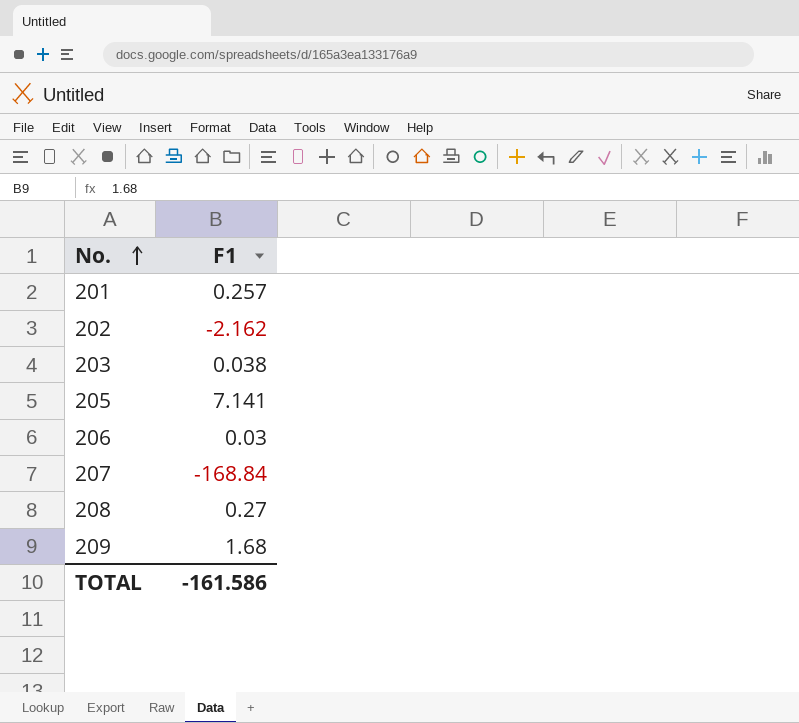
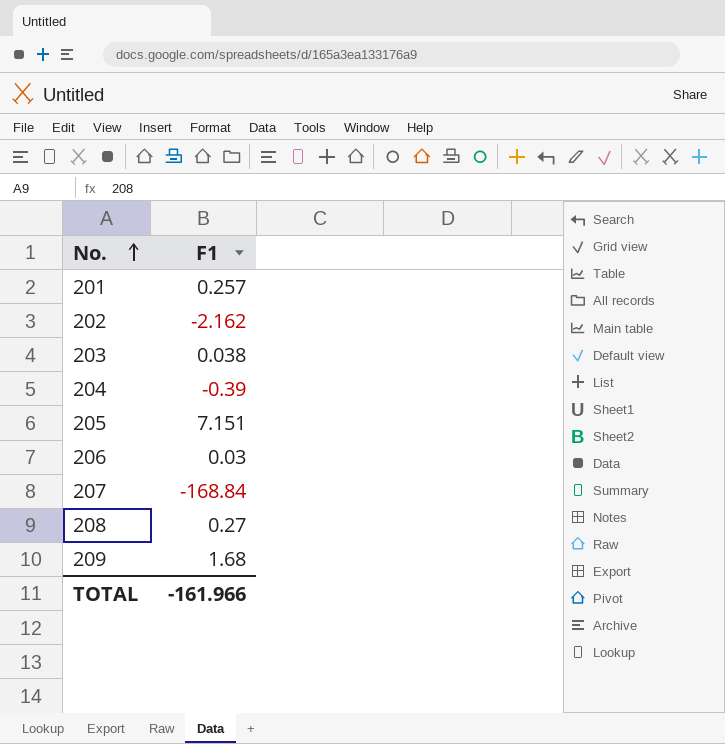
row 204: none -> -0.39
205 | F1: 7.141 -> 7.151
TOTAL | F1: -161.586 -> -161.966

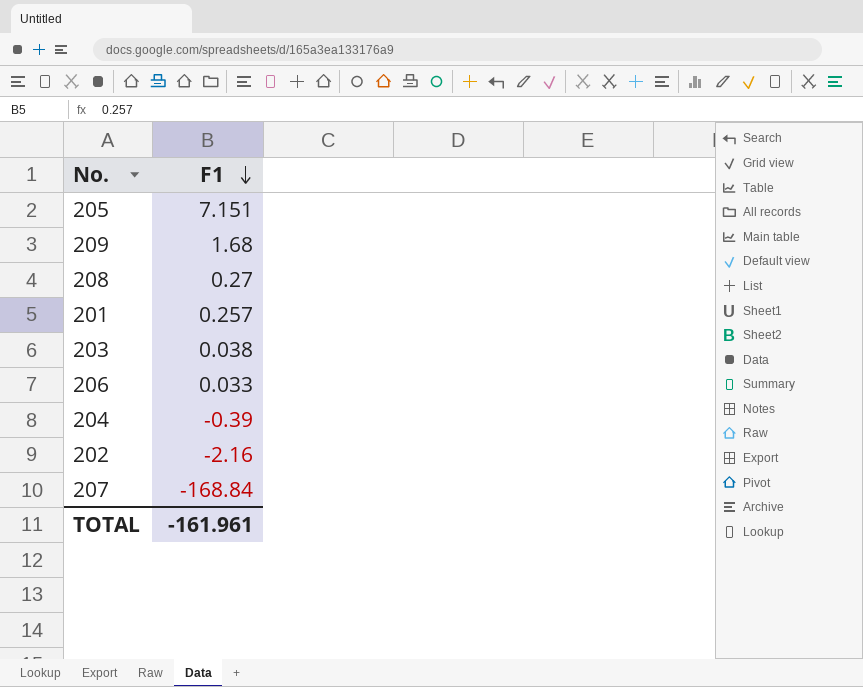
row order: No. ascending -> F1 descending
206 | F1: 0.03 -> 0.033
202 | F1: -2.162 -> -2.16
TOTAL | F1: -161.966 -> -161.961

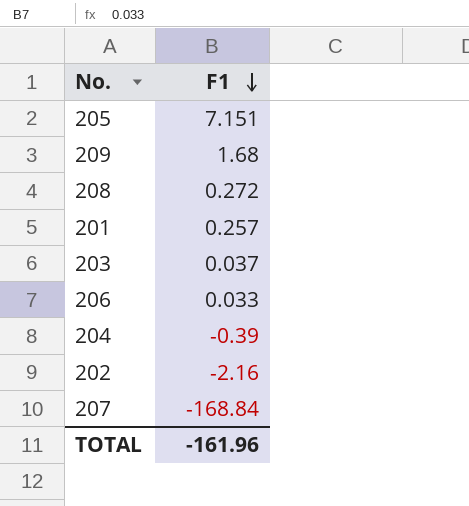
208 | F1: 0.27 -> 0.272
203 | F1: 0.038 -> 0.037
TOTAL | F1: -161.961 -> -161.96

